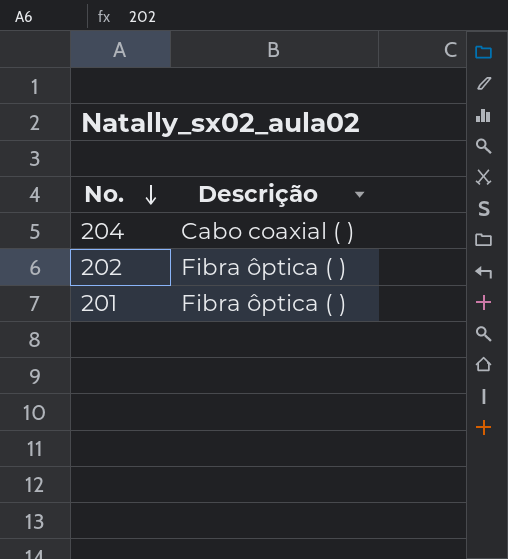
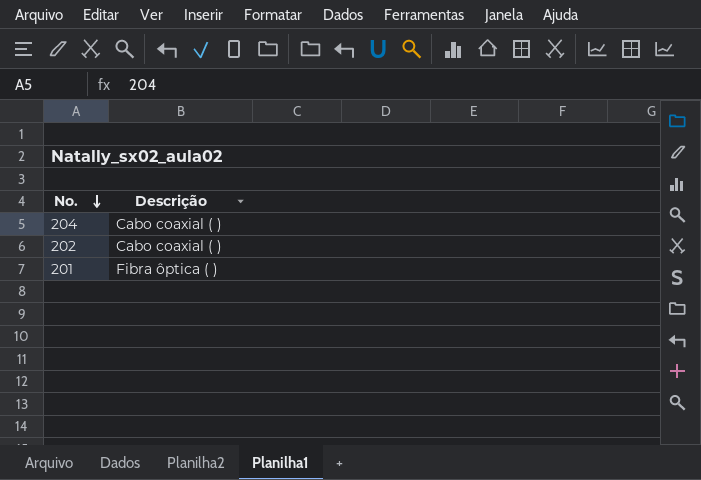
202 | Descrição: Fibra ôptica ( ) -> Cabo coaxial ( )

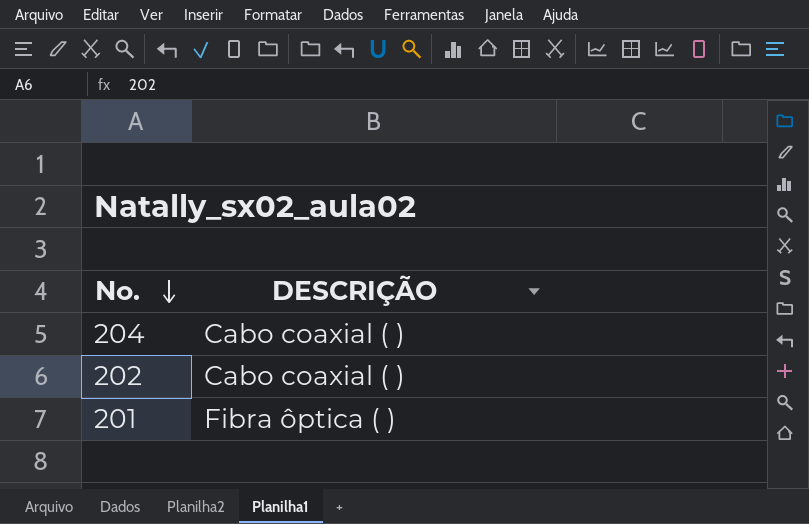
column name: Descrição -> DESCRIÇÃO

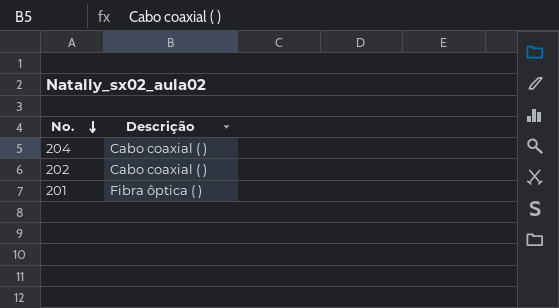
column name: DESCRIÇÃO -> Descrição

